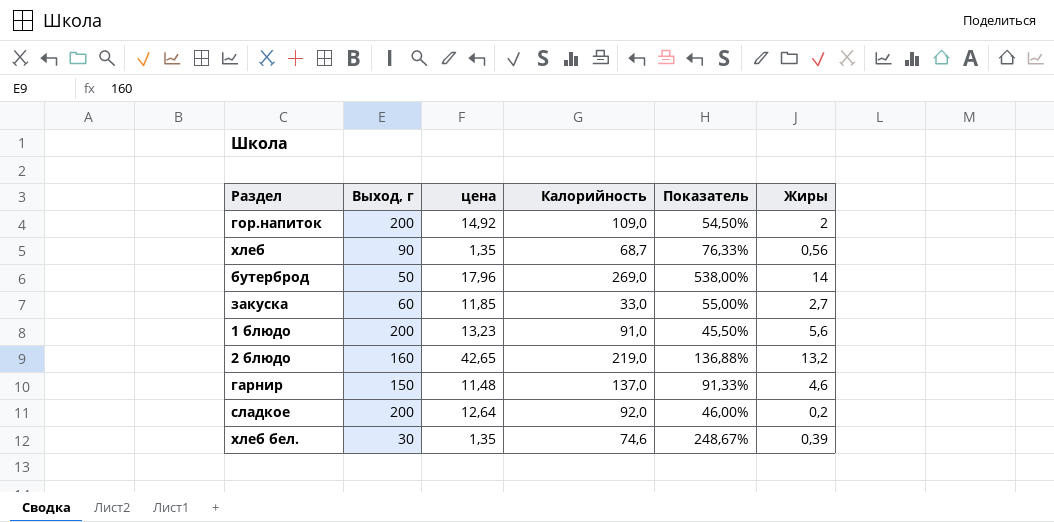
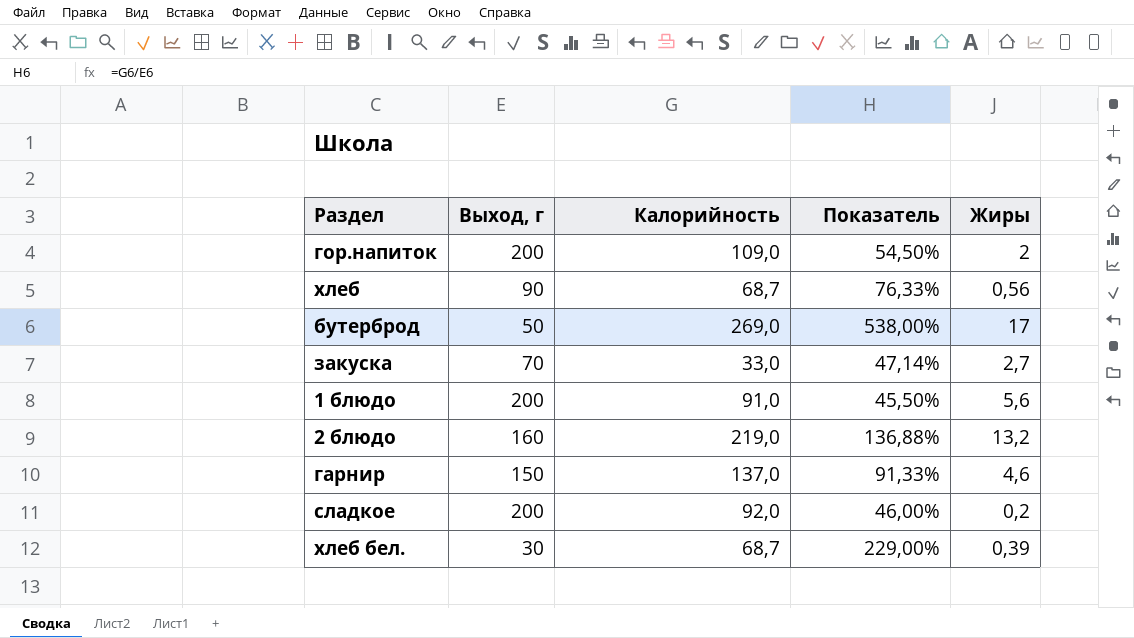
column цена | position: 3 -> none
бутерброд | Жиры: 14 -> 17
закуска | Выход, г: 60 -> 70
закуска | Показатель: 55,00% -> 47,14%
хлеб бел. | Калорийность: 74,6 -> 68,7
хлеб бел. | Показатель: 248,67% -> 229,00%

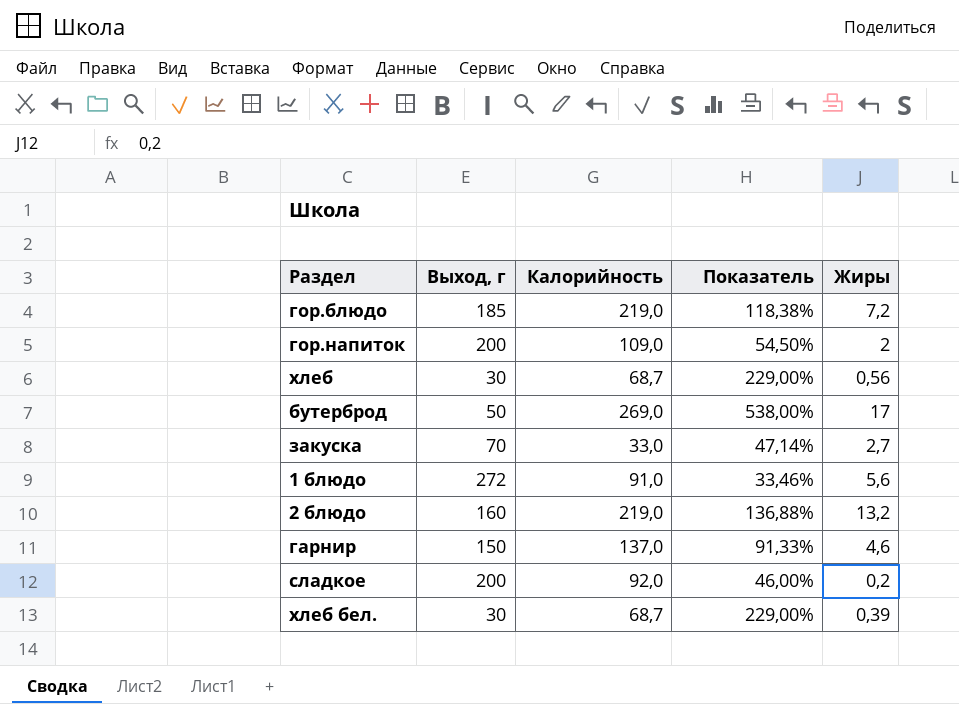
row гор.блюдо: none -> 185 | 219,0 | 118,38% | 7,2
хлеб | Выход, г: 90 -> 30
хлеб | Показатель: 76,33% -> 229,00%
1 блюдо | Выход, г: 200 -> 272
1 блюдо | Показатель: 45,50% -> 33,46%

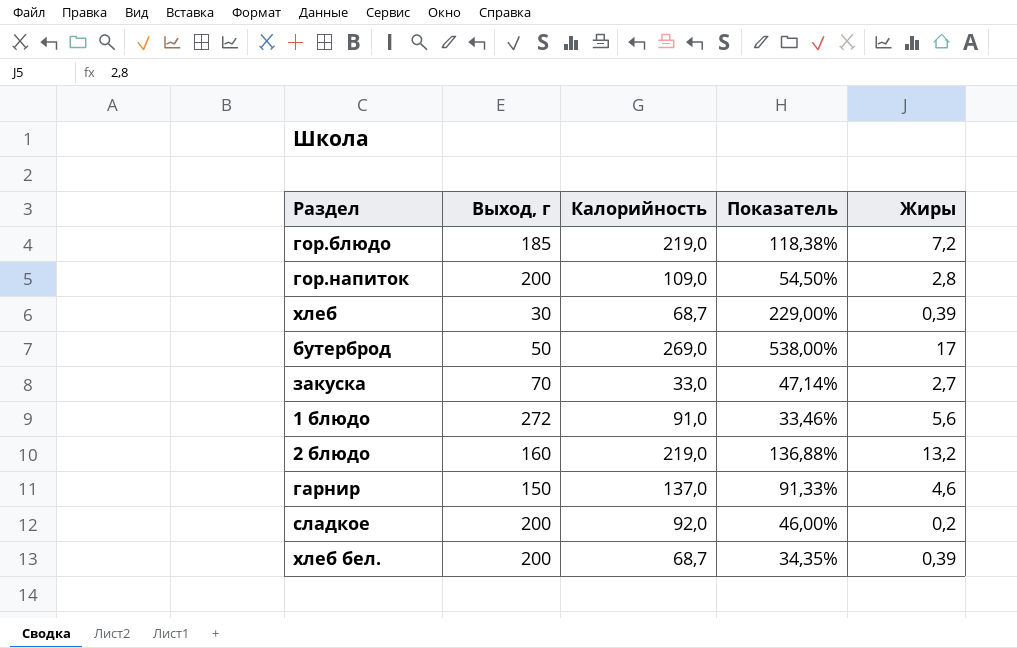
гор.напиток | Жиры: 2 -> 2,8
хлеб | Жиры: 0,56 -> 0,39
хлеб бел. | Выход, г: 30 -> 200
хлеб бел. | Показатель: 229,00% -> 34,35%

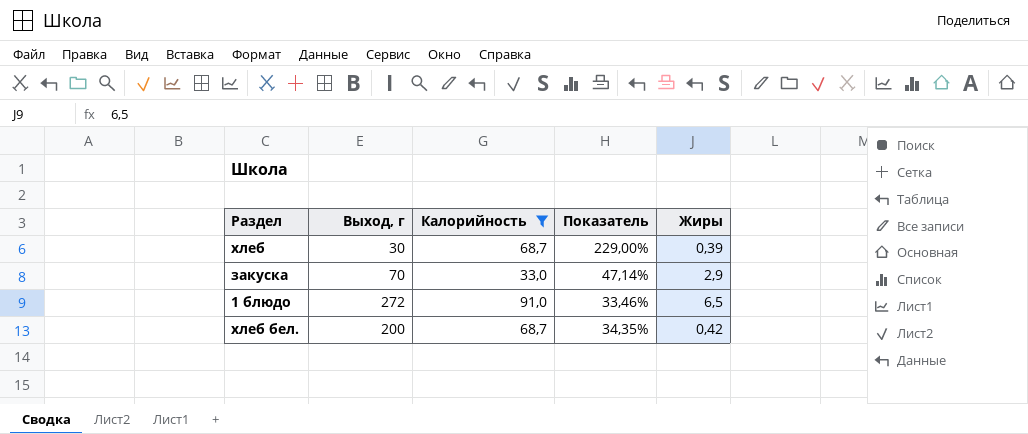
filter: none -> Калорийность <= 91,0
закуска | Жиры: 2,7 -> 2,9
1 блюдо | Жиры: 5,6 -> 6,5
хлеб бел. | Жиры: 0,39 -> 0,42

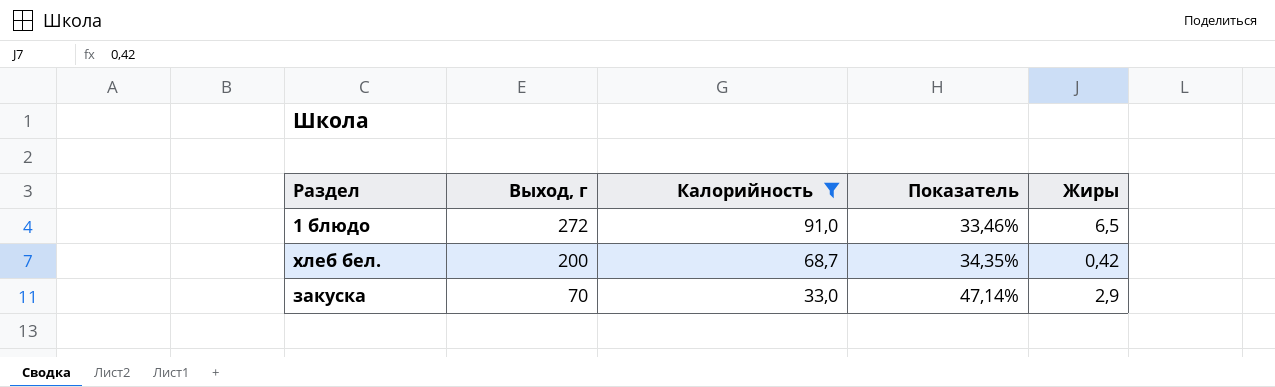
row order: none -> Выход, г descending
row хлеб: 30 | 68,7 | 229,00% | 0,39 -> none

